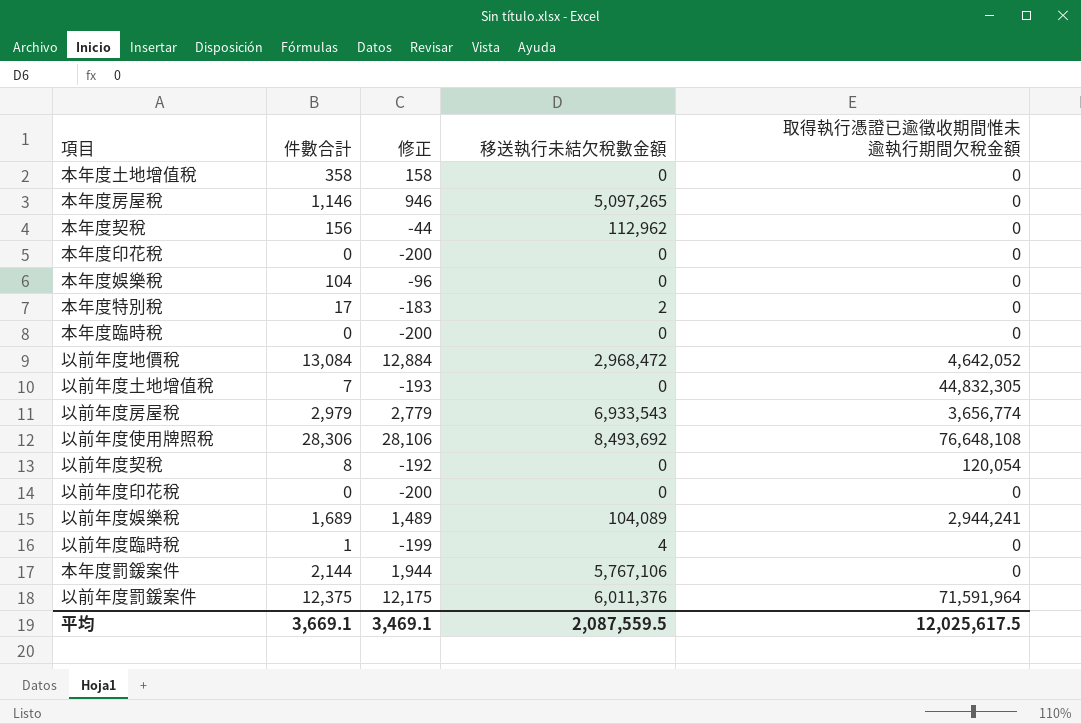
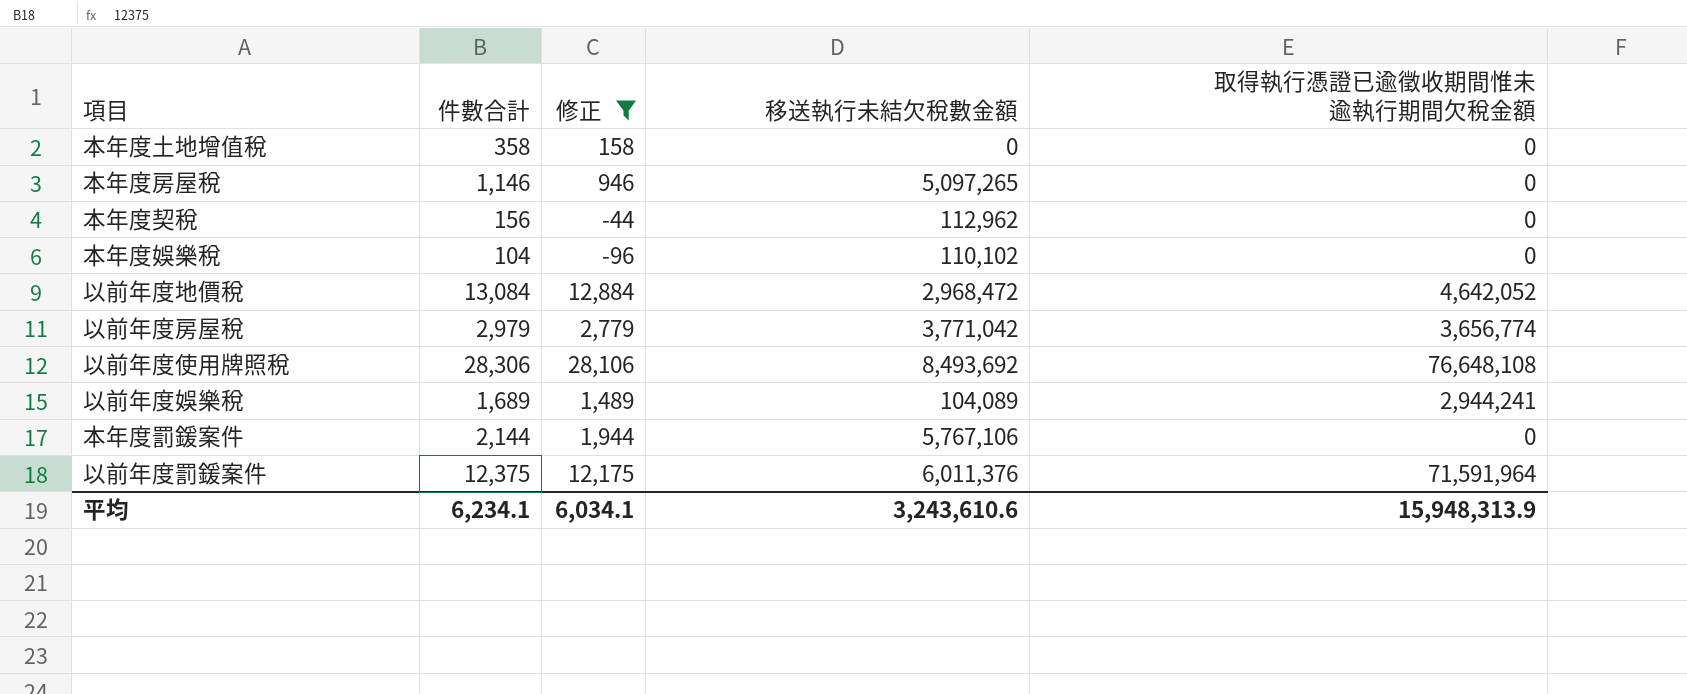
filter: none -> 修正 >= -96
本年度娛樂稅 | 移送執行未結欠稅數金額: 0 -> 110,102
以前年度房屋稅 | 移送執行未結欠稅數金額: 6,933,543 -> 3,771,042
平均 | 件數合計: 3,669.1 -> 6,234.1
平均 | 修正: 3,469.1 -> 6,034.1
平均 | 移送執行未結欠稅數金額: 2,087,559.5 -> 3,243,610.6
平均 | 取得執行憑證已逾徵收期間惟未逾執行期間欠稅金額: 12,025,617.5 -> 15,948,313.9

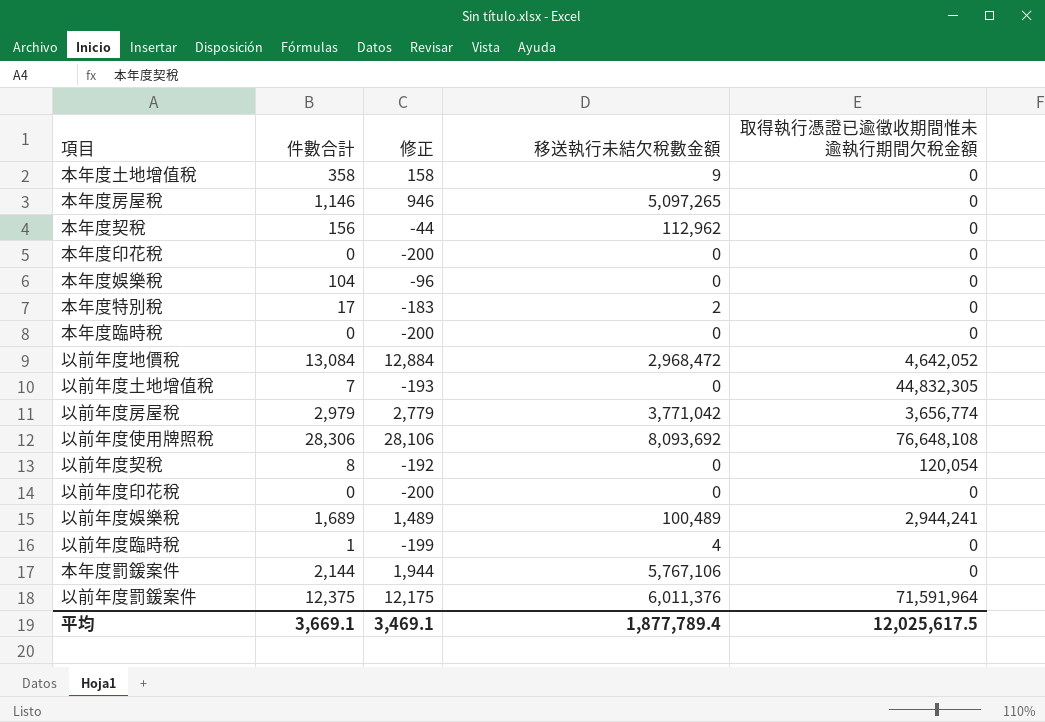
filter: 修正 >= -96 -> none
本年度土地增值稅 | 移送執行未結欠稅數金額: 0 -> 9
本年度娛樂稅 | 移送執行未結欠稅數金額: 110,102 -> 0
以前年度使用牌照稅 | 移送執行未結欠稅數金額: 8,493,692 -> 8,093,692
以前年度娛樂稅 | 移送執行未結欠稅數金額: 104,089 -> 100,489
平均 | 件數合計: 6,234.1 -> 3,669.1
平均 | 修正: 6,034.1 -> 3,469.1
平均 | 移送執行未結欠稅數金額: 3,243,610.6 -> 1,877,789.4
平均 | 取得執行憑證已逾徵收期間惟未逾執行期間欠稅金額: 15,948,313.9 -> 12,025,617.5

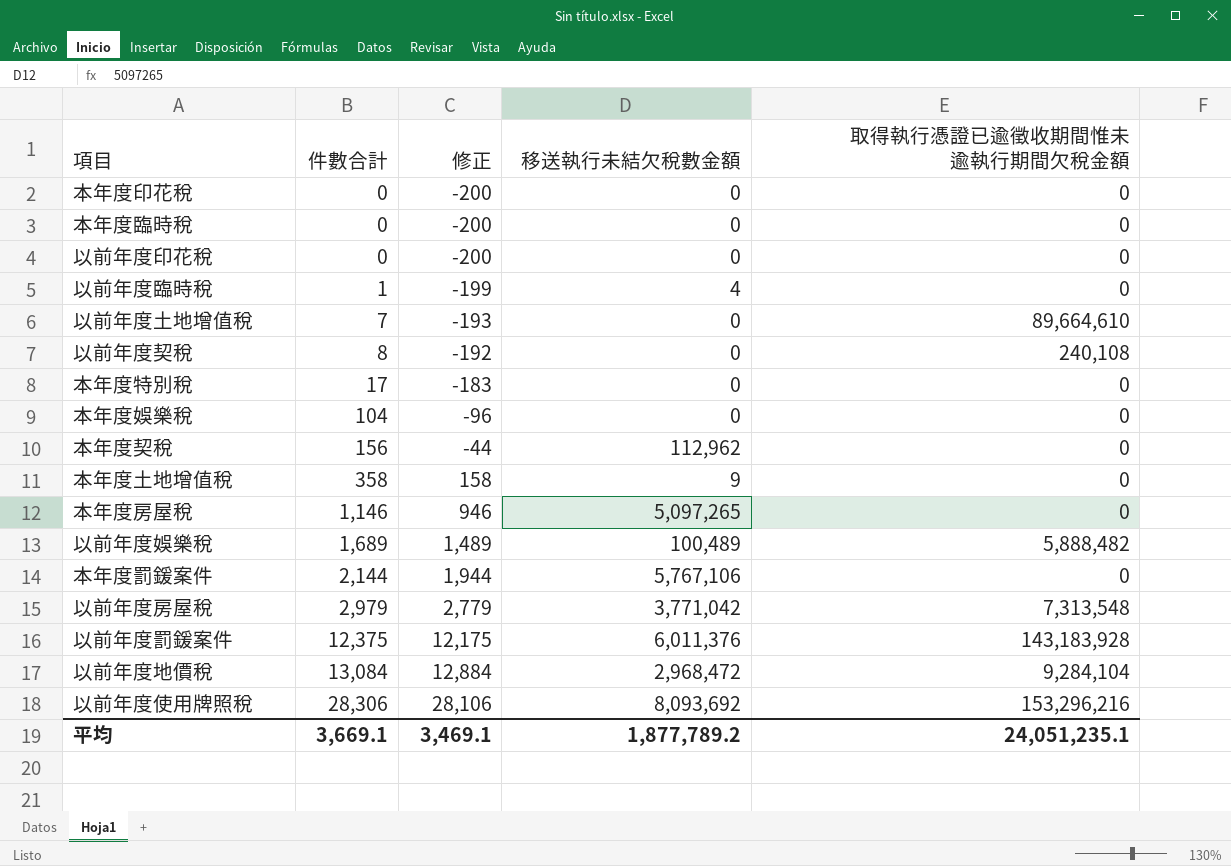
row order: none -> 件數合計 ascending
以前年度土地增值稅 | 取得執行憑證已逾徵收期間惟未逾執行期間欠稅金額: 44,832,305 -> 89,664,610
以前年度契稅 | 取得執行憑證已逾徵收期間惟未逾執行期間欠稅金額: 120,054 -> 240,108
本年度特別稅 | 移送執行未結欠稅數金額: 2 -> 0
以前年度娛樂稅 | 取得執行憑證已逾徵收期間惟未逾執行期間欠稅金額: 2,944,241 -> 5,888,482
以前年度房屋稅 | 取得執行憑證已逾徵收期間惟未逾執行期間欠稅金額: 3,656,774 -> 7,313,548
以前年度罰鍰案件 | 取得執行憑證已逾徵收期間惟未逾執行期間欠稅金額: 71,591,964 -> 143,183,928
以前年度地價稅 | 取得執行憑證已逾徵收期間惟未逾執行期間欠稅金額: 4,642,052 -> 9,284,104
以前年度使用牌照稅 | 取得執行憑證已逾徵收期間惟未逾執行期間欠稅金額: 76,648,108 -> 153,296,216
平均 | 移送執行未結欠稅數金額: 1,877,789.4 -> 1,877,789.2
平均 | 取得執行憑證已逾徵收期間惟未逾執行期間欠稅金額: 12,025,617.5 -> 24,051,235.1

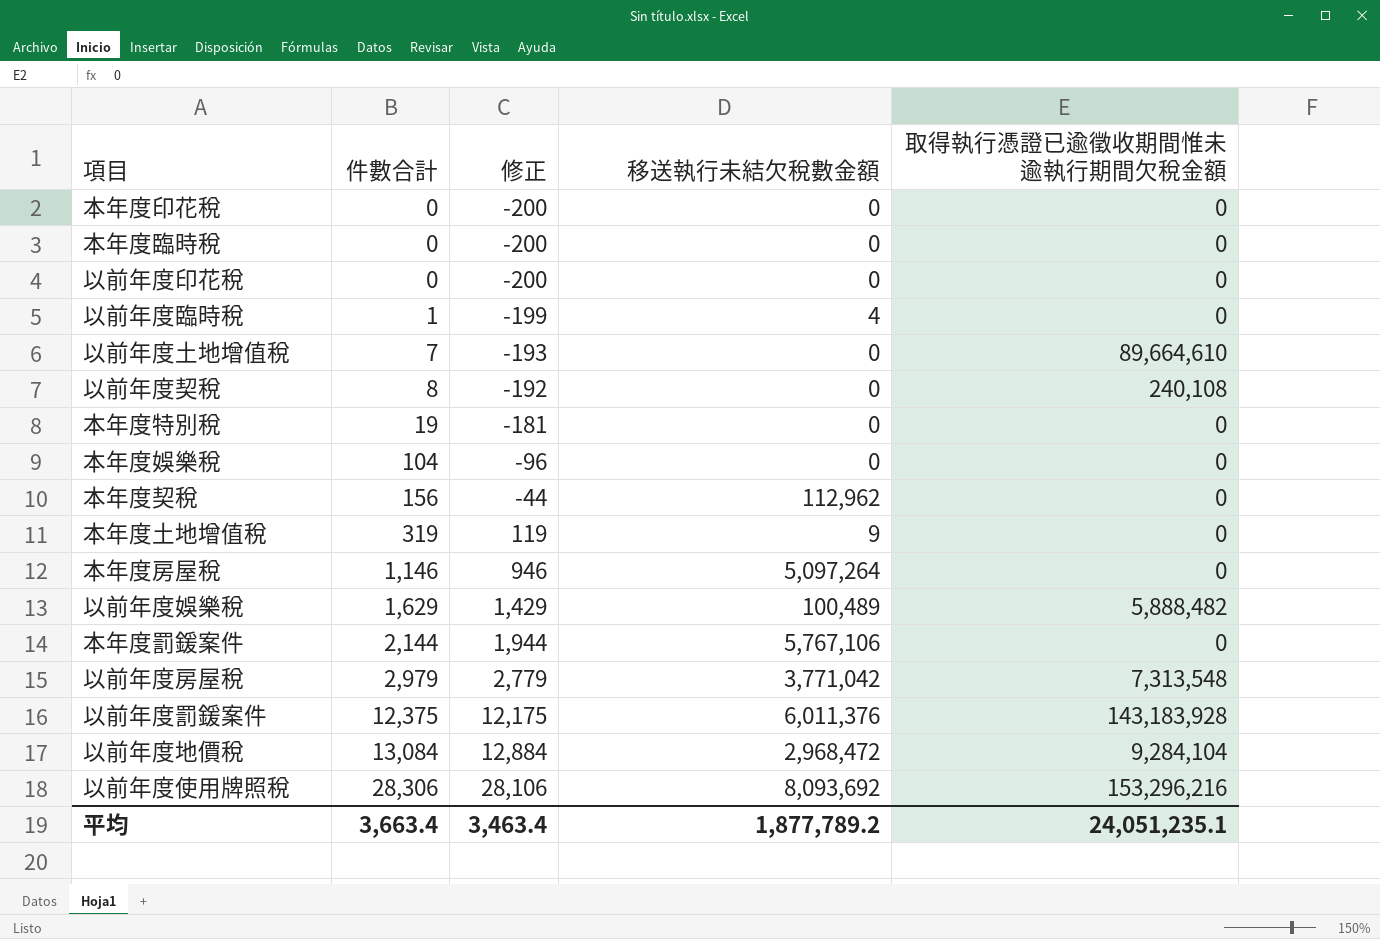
本年度特別稅 | 件數合計: 17 -> 19
本年度特別稅 | 修正: -183 -> -181
本年度土地增值稅 | 件數合計: 358 -> 319
本年度土地增值稅 | 修正: 158 -> 119
本年度房屋稅 | 移送執行未結欠稅數金額: 5,097,265 -> 5,097,264
以前年度娛樂稅 | 件數合計: 1,689 -> 1,629
以前年度娛樂稅 | 修正: 1,489 -> 1,429
平均 | 件數合計: 3,669.1 -> 3,663.4
平均 | 修正: 3,469.1 -> 3,463.4

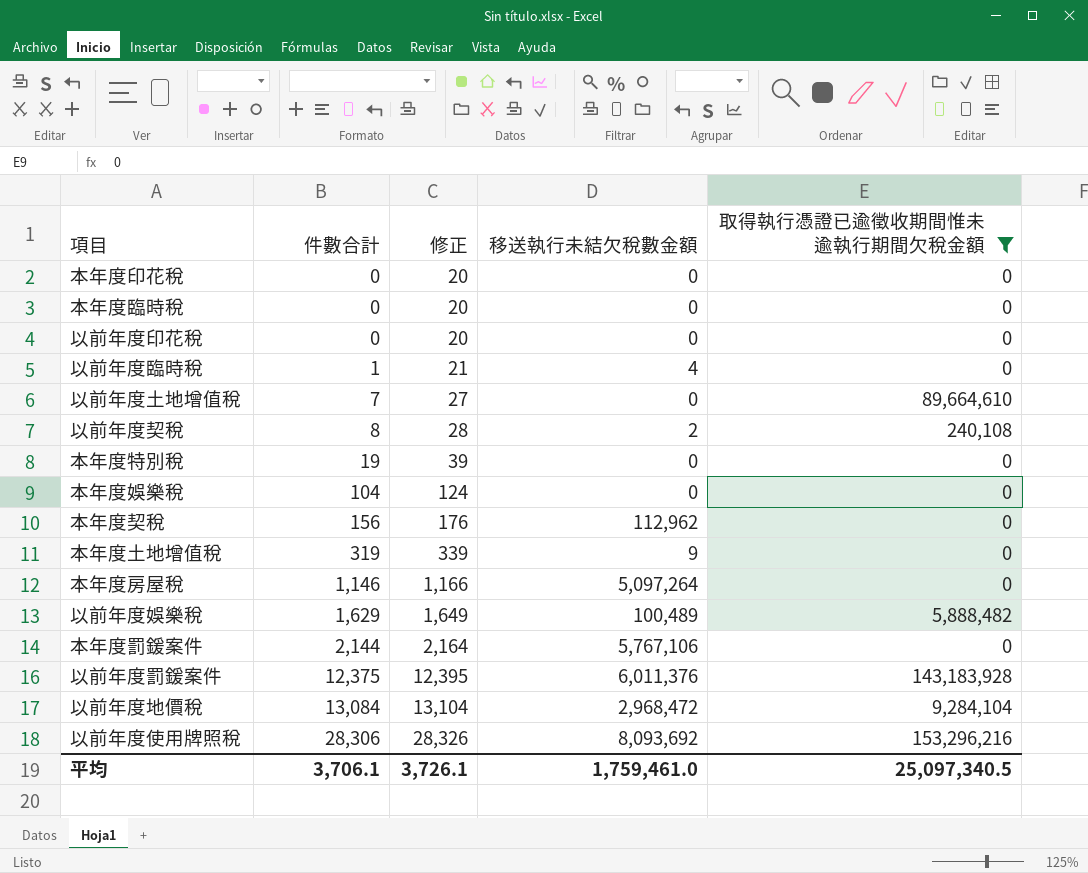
filter: none -> 取得執行憑證已逾徵收期間惟未逾執行期間欠稅金額 != 7,313,548
column 修正 | formula: [件數合計] - 200 -> [件數合計] + 20
以前年度契稅 | 移送執行未結欠稅數金額: 0 -> 2
平均 | 件數合計: 3,663.4 -> 3,706.1
平均 | 修正: 3,463.4 -> 3,726.1
平均 | 移送執行未結欠稅數金額: 1,877,789.2 -> 1,759,461.0
平均 | 取得執行憑證已逾徵收期間惟未逾執行期間欠稅金額: 24,051,235.1 -> 25,097,340.5

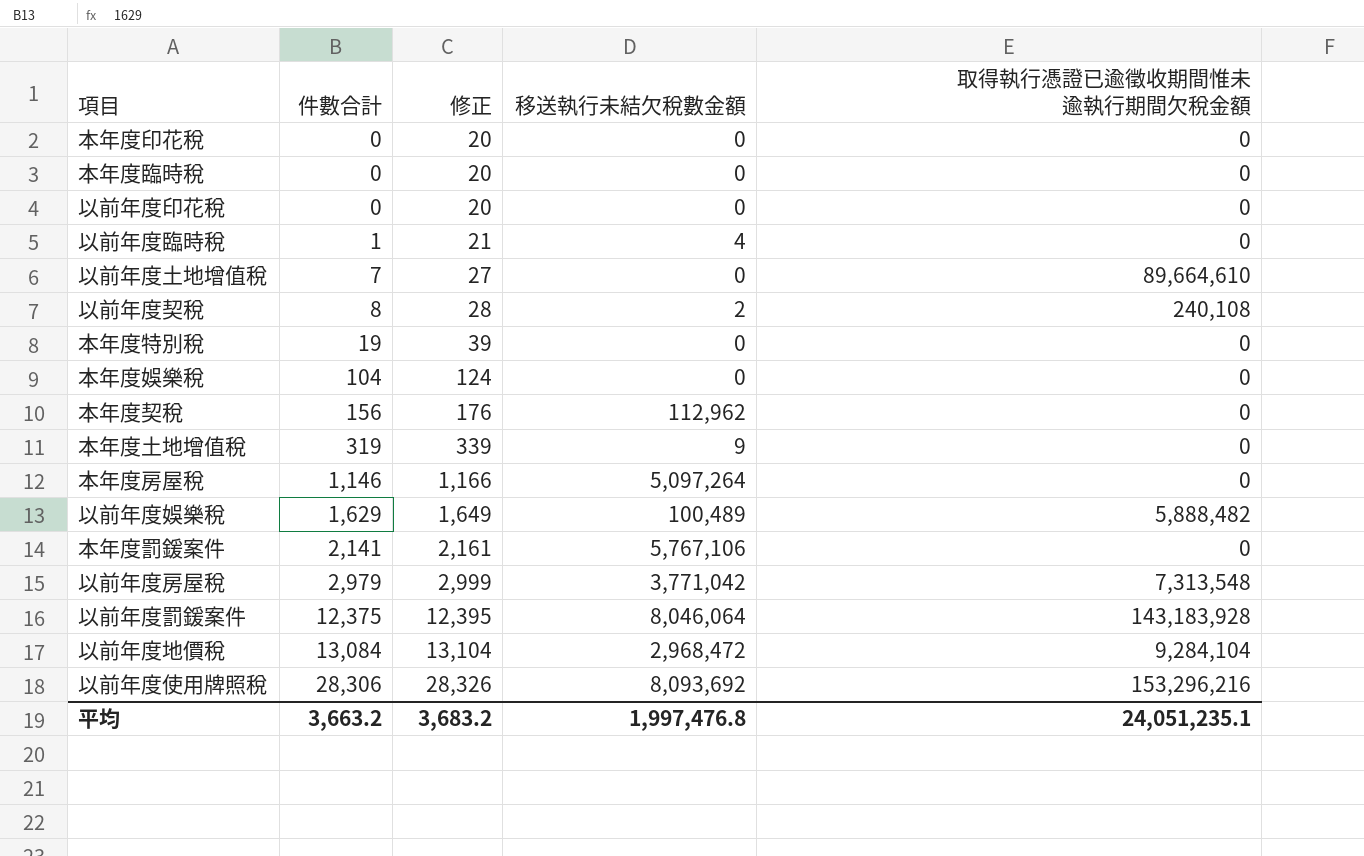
filter: 取得執行憑證已逾徵收期間惟未逾執行期間欠稅金額 != 7,313,548 -> none
本年度罰鍰案件 | 件數合計: 2,144 -> 2,141
本年度罰鍰案件 | 修正: 2,164 -> 2,161
以前年度罰鍰案件 | 移送執行未結欠稅數金額: 6,011,376 -> 8,046,064
平均 | 件數合計: 3,706.1 -> 3,663.2
平均 | 修正: 3,726.1 -> 3,683.2
平均 | 移送執行未結欠稅數金額: 1,759,461.0 -> 1,997,476.8
平均 | 取得執行憑證已逾徵收期間惟未逾執行期間欠稅金額: 25,097,340.5 -> 24,051,235.1

